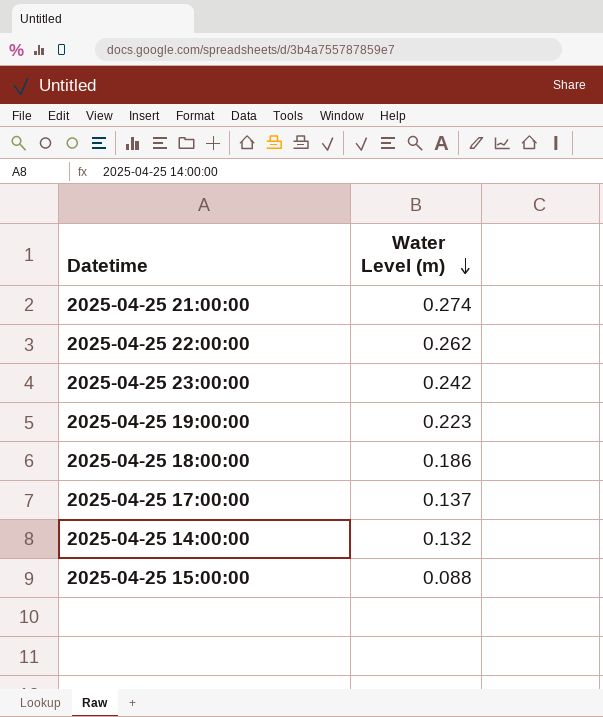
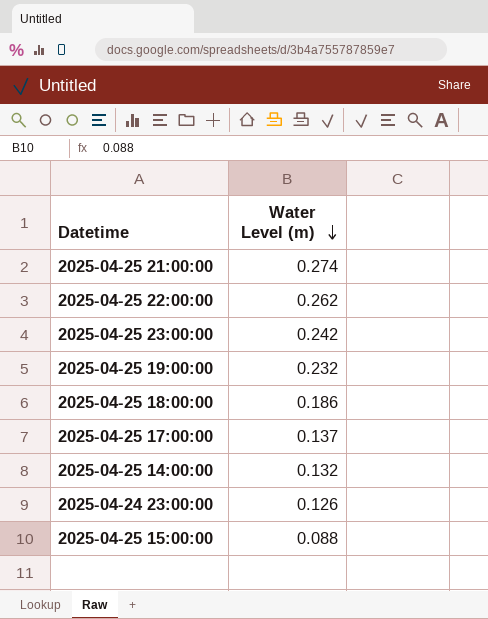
2025-04-25 19:00:00 | Water Level (m): 0.223 -> 0.232
row 2025-04-24 23:00:00: none -> 0.126

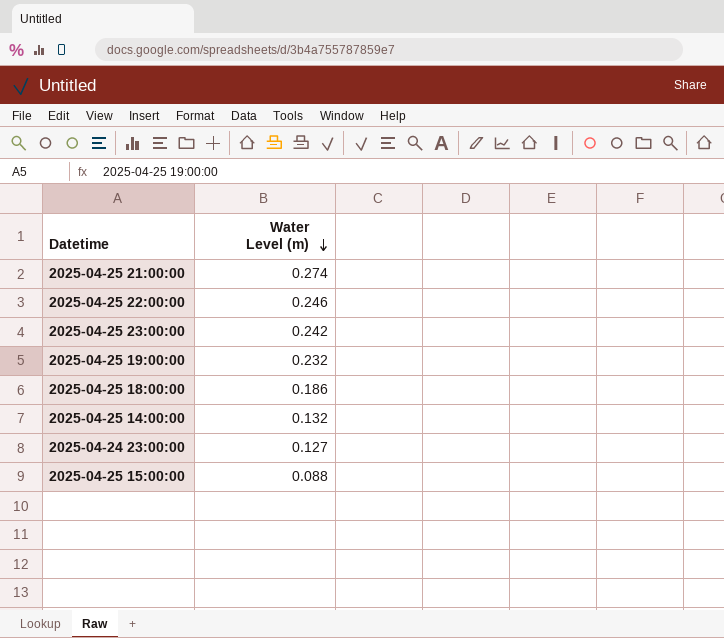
row 2025-04-25 17:00:00: 0.137 -> none
2025-04-25 22:00:00 | Water Level (m): 0.262 -> 0.246
2025-04-24 23:00:00 | Water Level (m): 0.126 -> 0.127

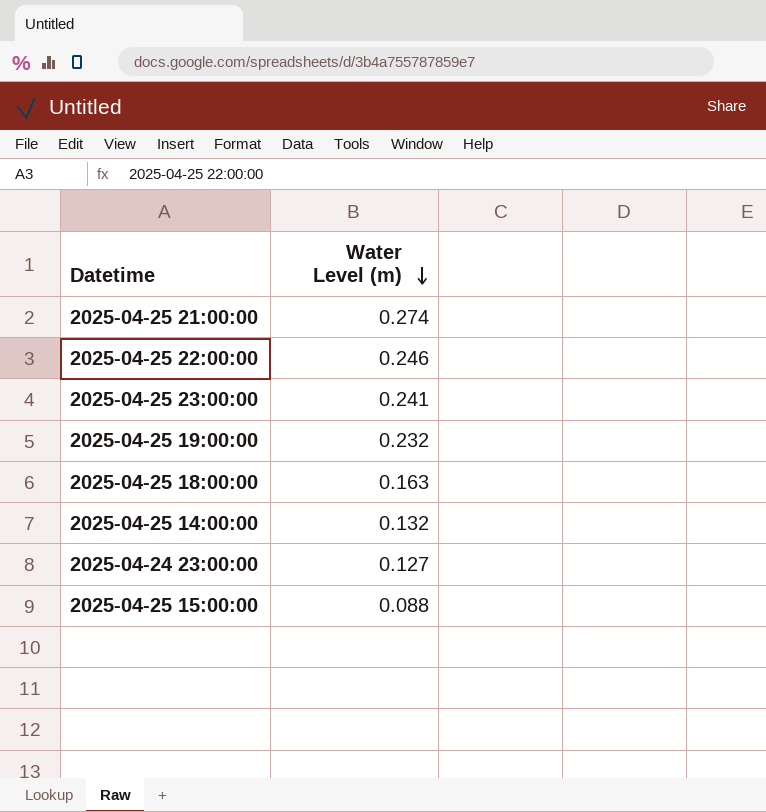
2025-04-25 23:00:00 | Water Level (m): 0.242 -> 0.241
2025-04-25 18:00:00 | Water Level (m): 0.186 -> 0.163

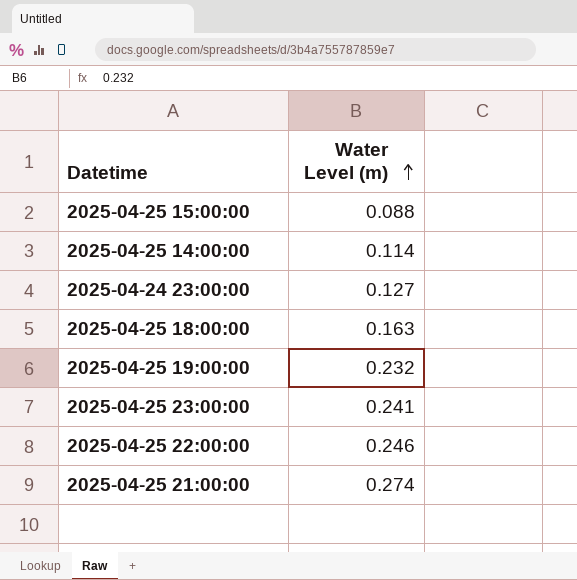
row order: Water Level (m) descending -> Water Level (m) ascending
2025-04-25 14:00:00 | Water Level (m): 0.132 -> 0.114

